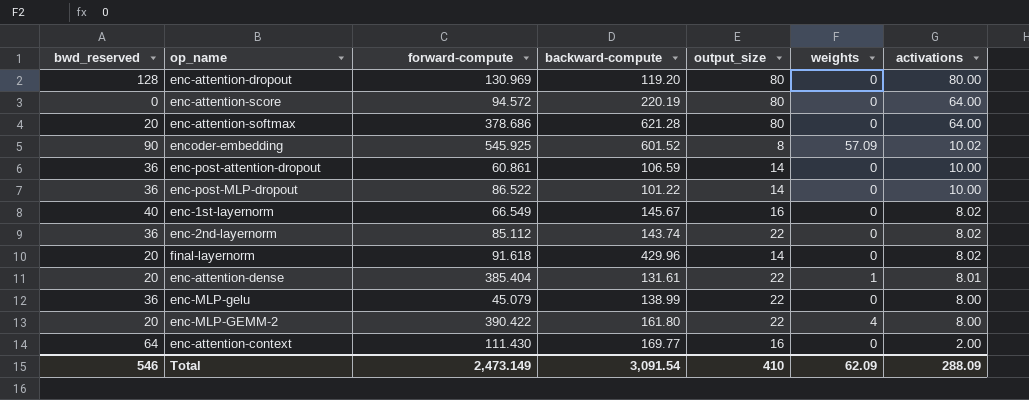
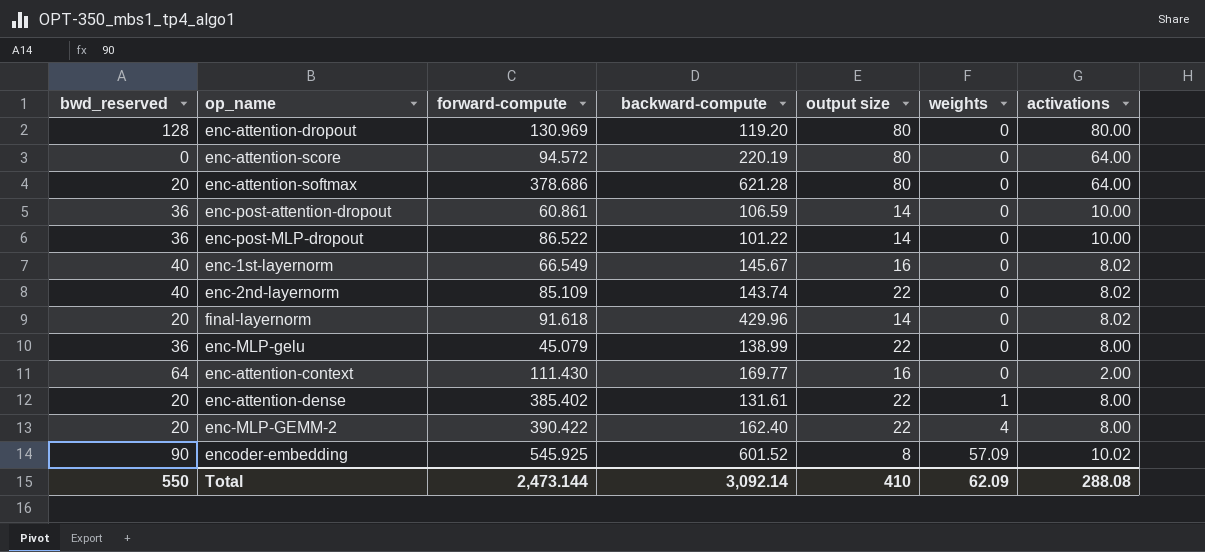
row order: activations descending -> weights ascending
column name: output_size -> output size
enc-2nd-layernorm | bwd_reserved: 36 -> 40
enc-2nd-layernorm | forward-compute: 85.112 -> 85.109
enc-attention-dense | forward-compute: 385.404 -> 385.402
enc-attention-dense | activations: 8.01 -> 8.00
enc-MLP-GEMM-2 | backward-compute: 161.80 -> 162.40
Total | bwd_reserved: 546 -> 550
Total | forward-compute: 2,473.149 -> 2,473.144
Total | backward-compute: 3,091.54 -> 3,092.14
Total | activations: 288.09 -> 288.08

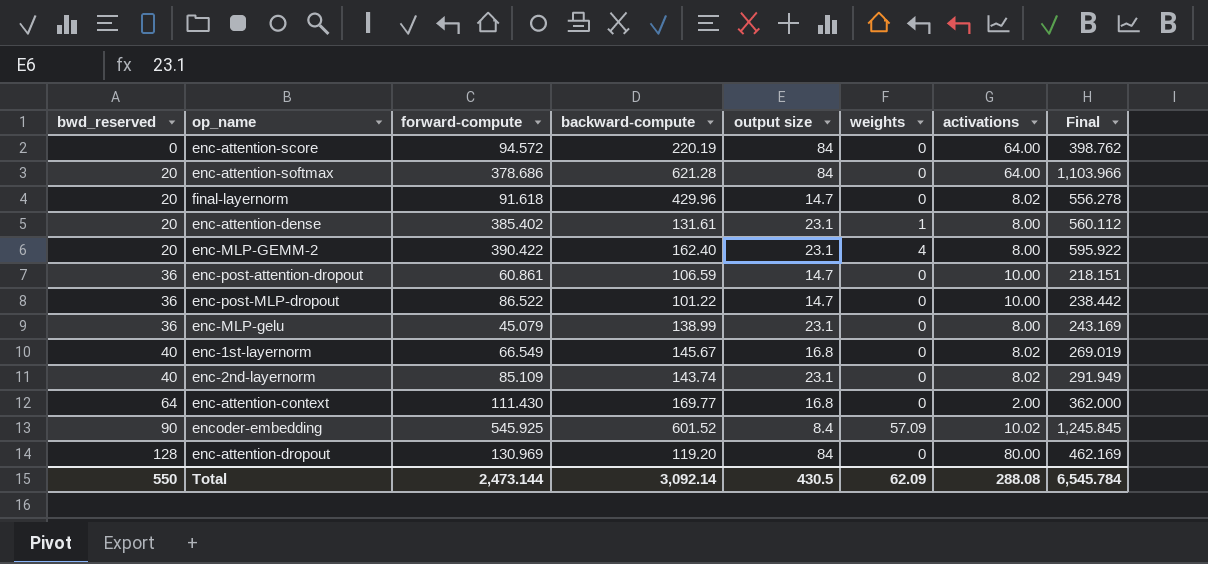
row order: weights ascending -> bwd_reserved ascending
column Final | formula: none -> [bwd_reserved] + [forward-compute] + [backward-compute] + [output size]
enc-attention-score | output size: 80 -> 84
enc-attention-softmax | output size: 80 -> 84
final-layernorm | output size: 14 -> 14.7
enc-attention-dense | output size: 22 -> 23.1
enc-MLP-GEMM-2 | output size: 22 -> 23.1
enc-post-attention-dropout | output size: 14 -> 14.7
enc-post-MLP-dropout | output size: 14 -> 14.7
enc-MLP-gelu | output size: 22 -> 23.1
enc-1st-layernorm | output size: 16 -> 16.8
enc-2nd-layernorm | output size: 22 -> 23.1
enc-attention-context | output size: 16 -> 16.8
encoder-embedding | output size: 8 -> 8.4
enc-attention-dropout | output size: 80 -> 84
Total | output size: 410 -> 430.5

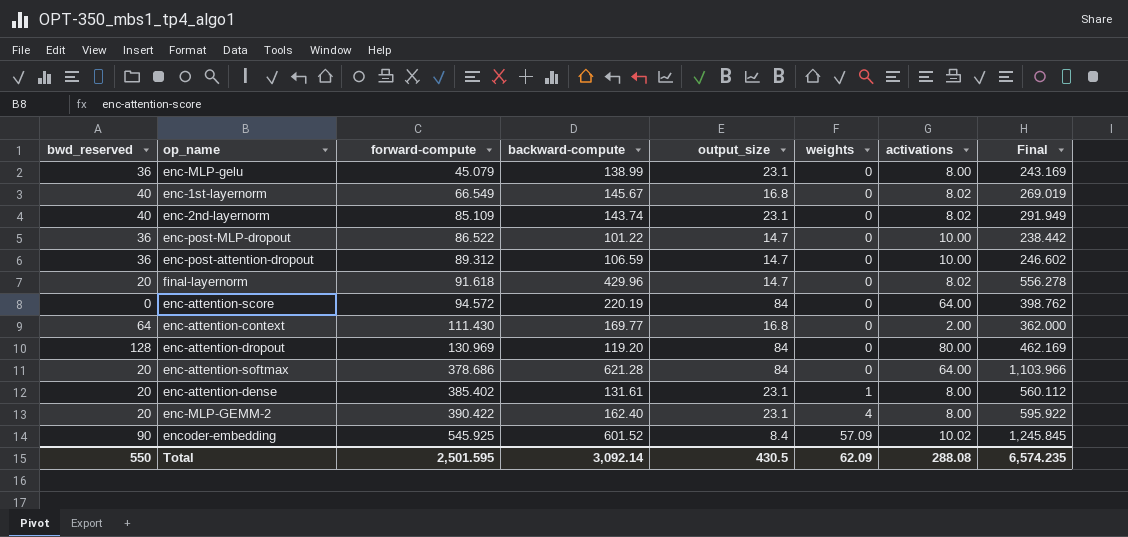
row order: bwd_reserved ascending -> forward-compute ascending
column name: output size -> output_size
enc-post-attention-dropout | forward-compute: 60.861 -> 89.312
enc-post-attention-dropout | Final: 218.151 -> 246.602
Total | forward-compute: 2,473.144 -> 2,501.595
Total | Final: 6,545.784 -> 6,574.235

